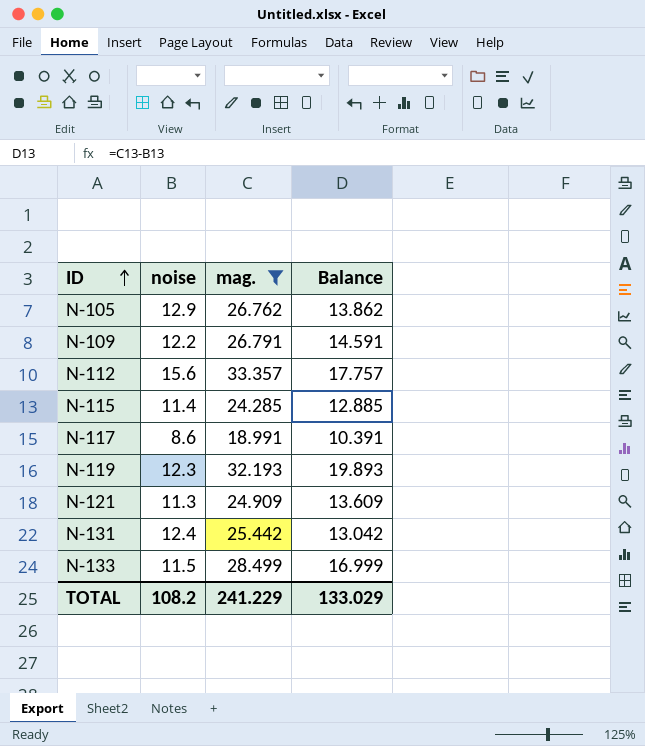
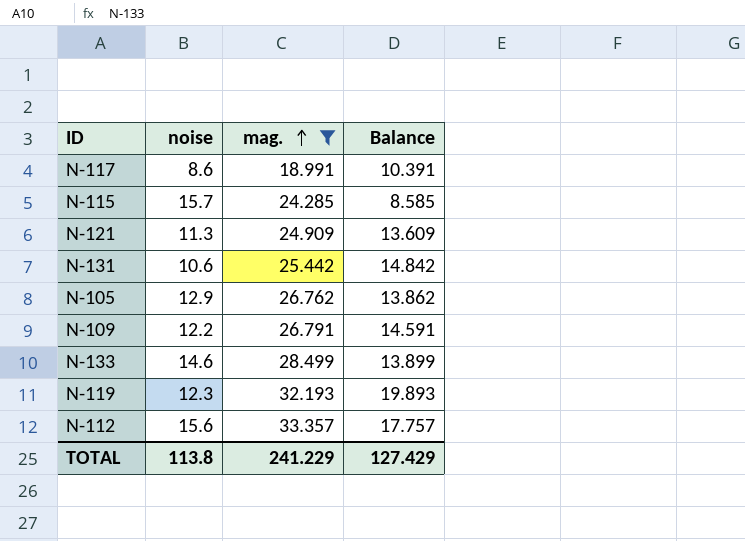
row order: ID ascending -> mag. ascending
N-115 | noise: 11.4 -> 15.7
N-115 | Balance: 12.885 -> 8.585
N-131 | noise: 12.4 -> 10.6
N-131 | Balance: 13.042 -> 14.842
N-133 | noise: 11.5 -> 14.6
N-133 | Balance: 16.999 -> 13.899
TOTAL | noise: 108.2 -> 113.8
TOTAL | Balance: 133.029 -> 127.429

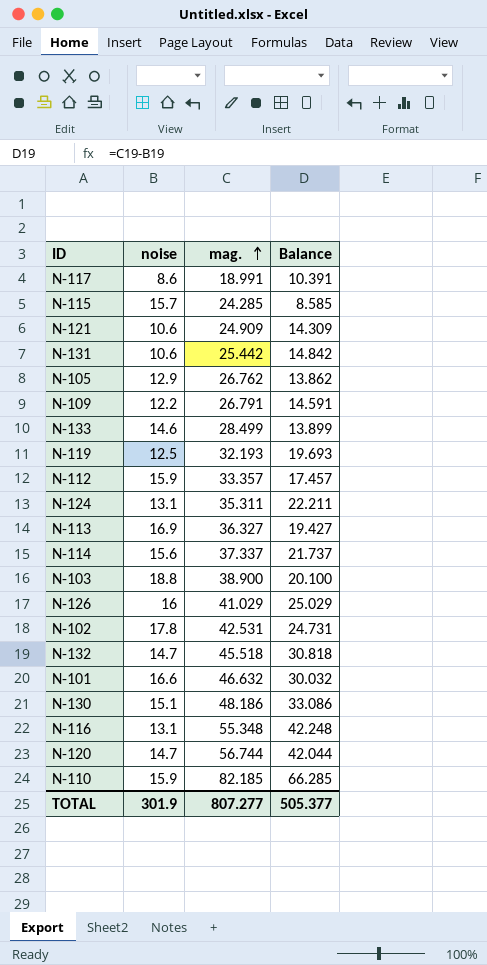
filter: mag. <= 33.357 -> none
N-121 | noise: 11.3 -> 10.6
N-121 | Balance: 13.609 -> 14.309
N-119 | noise: 12.3 -> 12.5
N-119 | Balance: 19.893 -> 19.693
N-112 | noise: 15.6 -> 15.9
N-112 | Balance: 17.757 -> 17.457
TOTAL | noise: 113.8 -> 301.9
TOTAL | mag.: 241.229 -> 807.277
TOTAL | Balance: 127.429 -> 505.377

